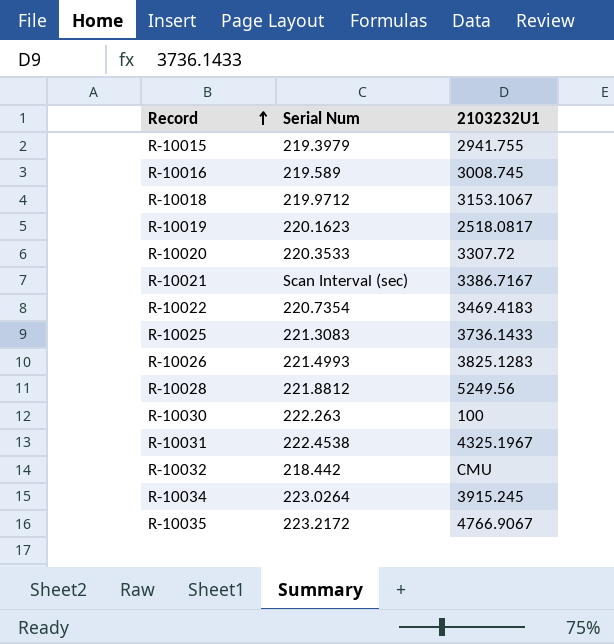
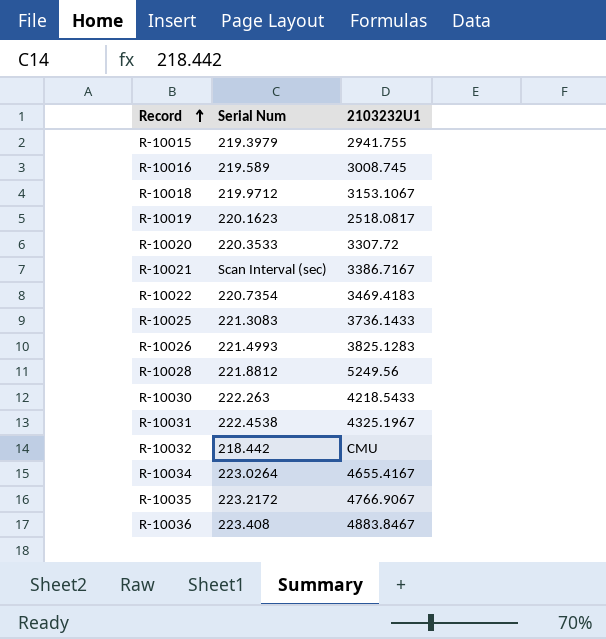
R-10030 | 2103232U1: 100 -> 4218.5433
R-10034 | 2103232U1: 3915.245 -> 4655.4167
row R-10036: none -> 223.408 | 4883.8467

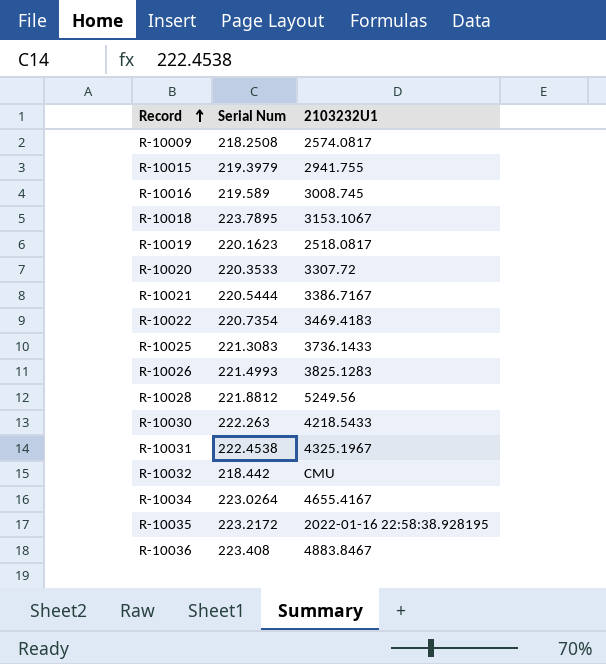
row R-10009: none -> 218.2508 | 2574.0817
R-10018 | Serial Num: 219.9712 -> 223.7895
R-10021 | Serial Num: Scan Interval (sec) -> 220.5444
R-10035 | 2103232U1: 4766.9067 -> 2022-01-16 22:58:38.928195

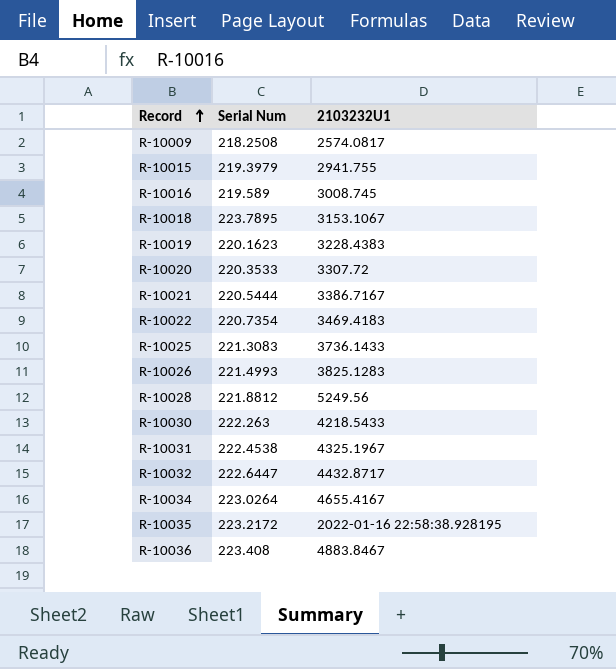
R-10019 | 2103232U1: 2518.0817 -> 3228.4383
R-10032 | Serial Num: 218.442 -> 222.6447
R-10032 | 2103232U1: CMU -> 4432.8717

